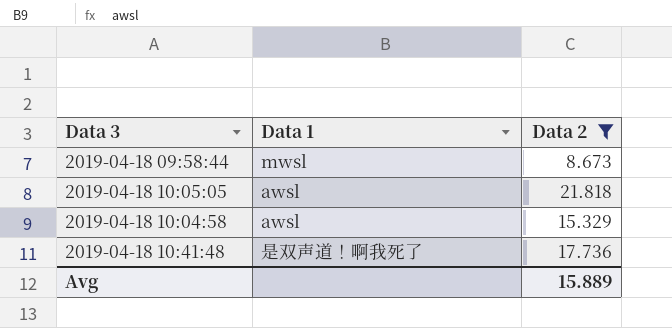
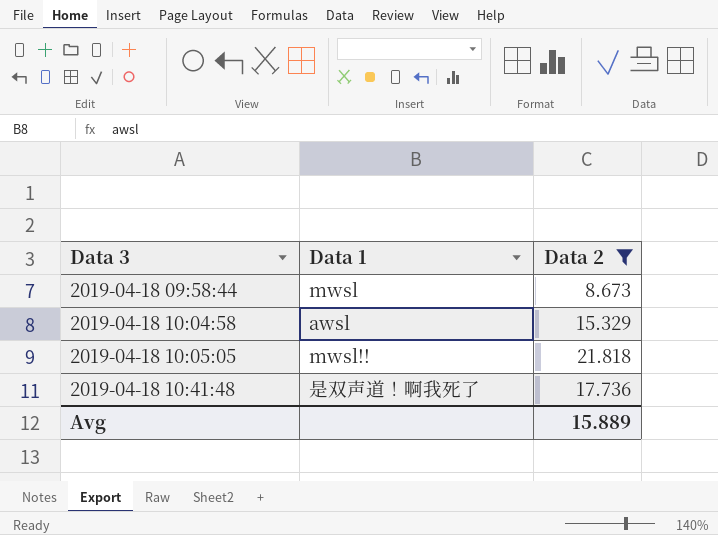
row order: none -> Data 3 ascending
2019-04-18 10:05:05 | Data 1: awsl -> mwsl!!

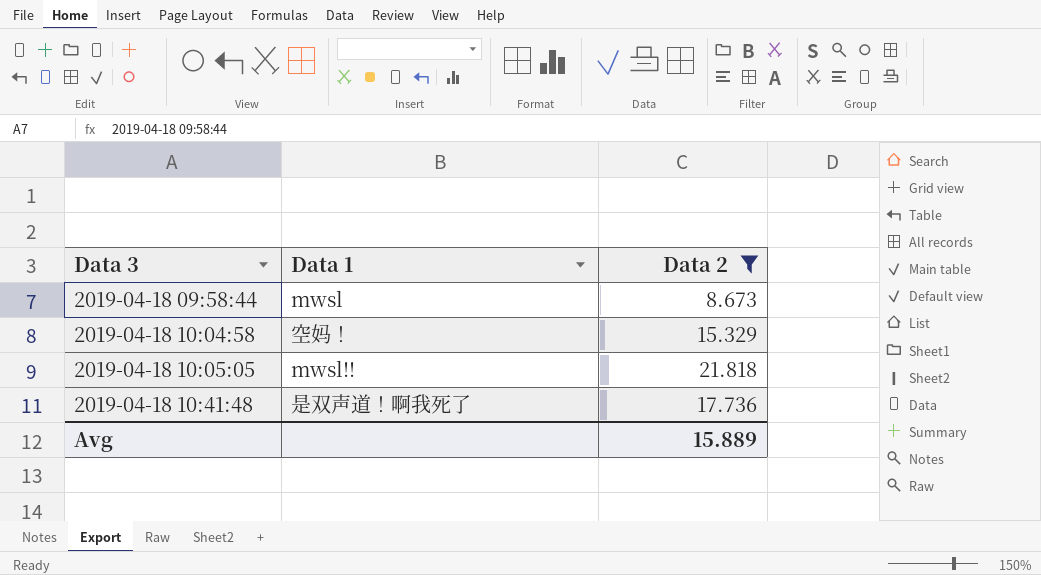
2019-04-18 10:04:58 | Data 1: awsl -> 空妈！

